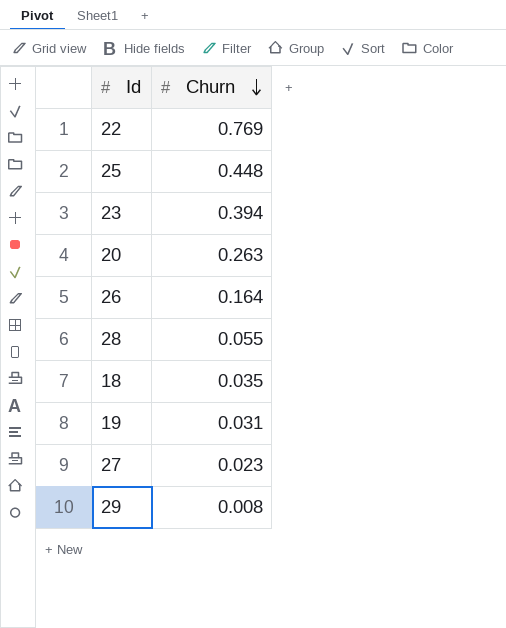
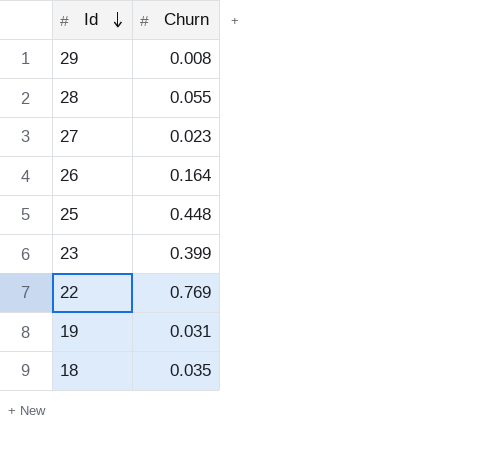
row order: Churn descending -> Id descending
row 20: 0.263 -> none
23 | Churn: 0.394 -> 0.399

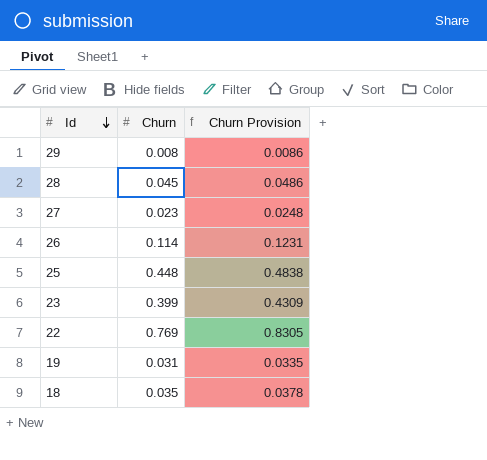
column Churn Provision | formula: none -> [Churn] * 1.08
28 | Churn: 0.055 -> 0.045
26 | Churn: 0.164 -> 0.114

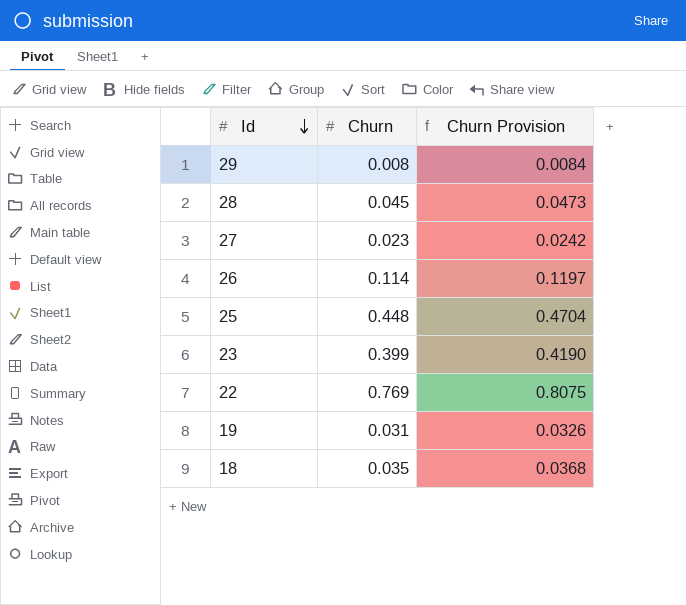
column Churn Provision | formula: [Churn] * 1.08 -> [Churn] * 1.05

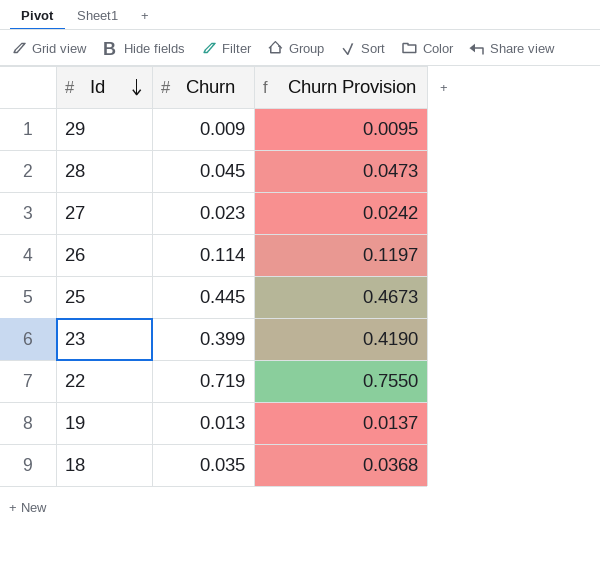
29 | Churn: 0.008 -> 0.009
29 | Churn Provision: 0.0084 -> 0.0095
25 | Churn: 0.448 -> 0.445
25 | Churn Provision: 0.4704 -> 0.4673
22 | Churn: 0.769 -> 0.719
22 | Churn Provision: 0.8075 -> 0.7550
19 | Churn: 0.031 -> 0.013
19 | Churn Provision: 0.0326 -> 0.0137

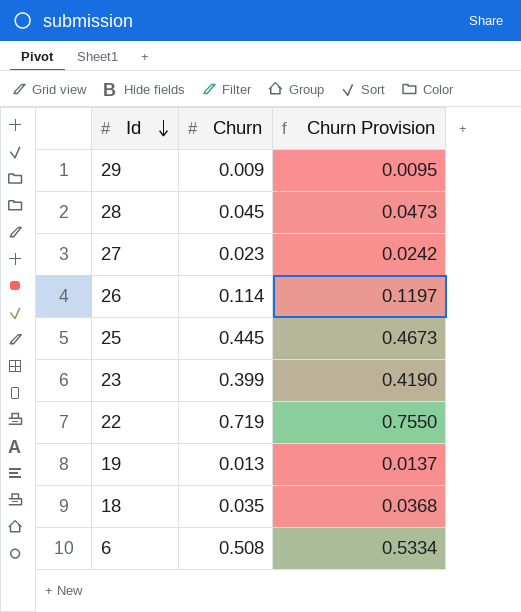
row 6: none -> 0.508 | 0.5334

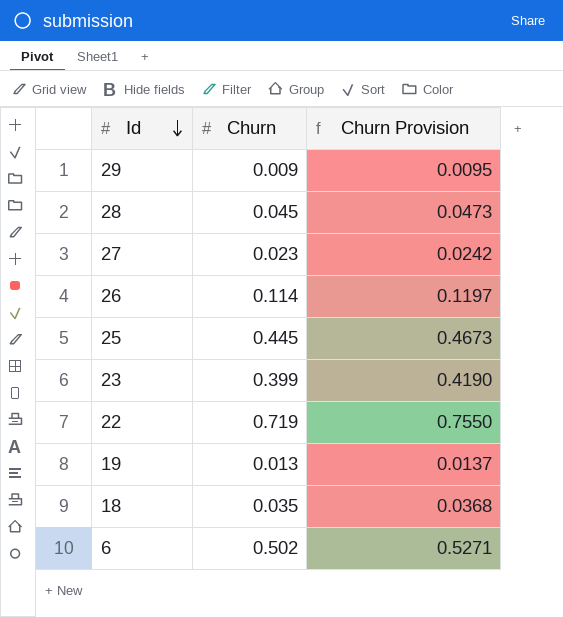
6 | Churn: 0.508 -> 0.502
6 | Churn Provision: 0.5334 -> 0.5271

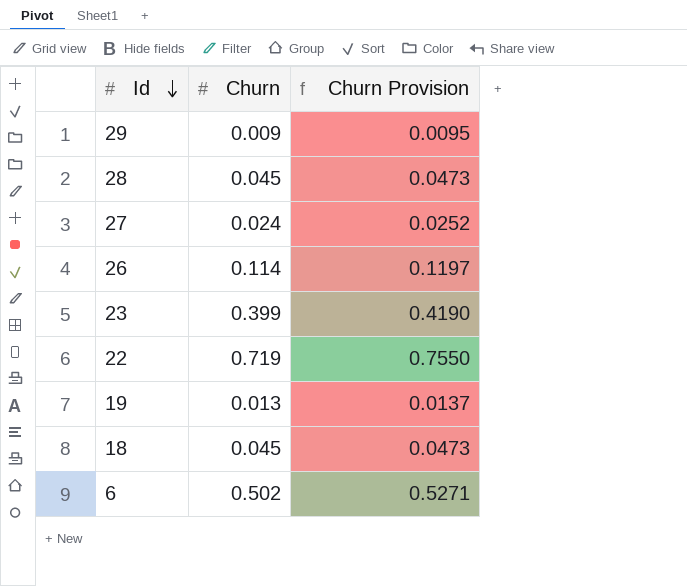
row 25: 0.445 | 0.4673 -> none
27 | Churn: 0.023 -> 0.024
27 | Churn Provision: 0.0242 -> 0.0252
18 | Churn: 0.035 -> 0.045
18 | Churn Provision: 0.0368 -> 0.0473

